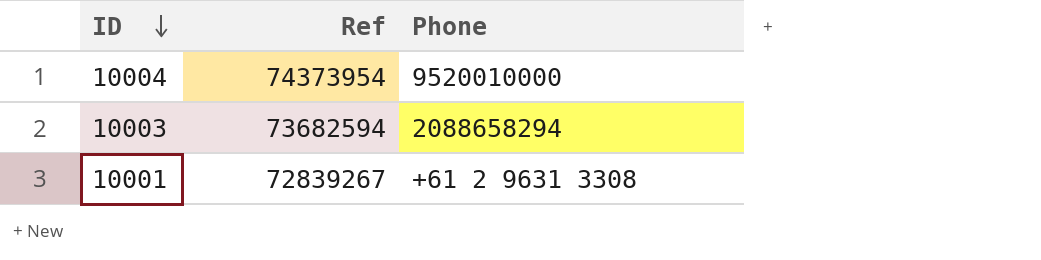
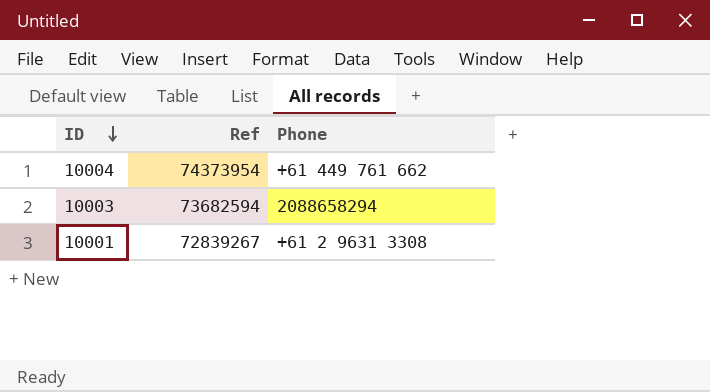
10004 | Phone: 9520010000 -> +61 449 761 662

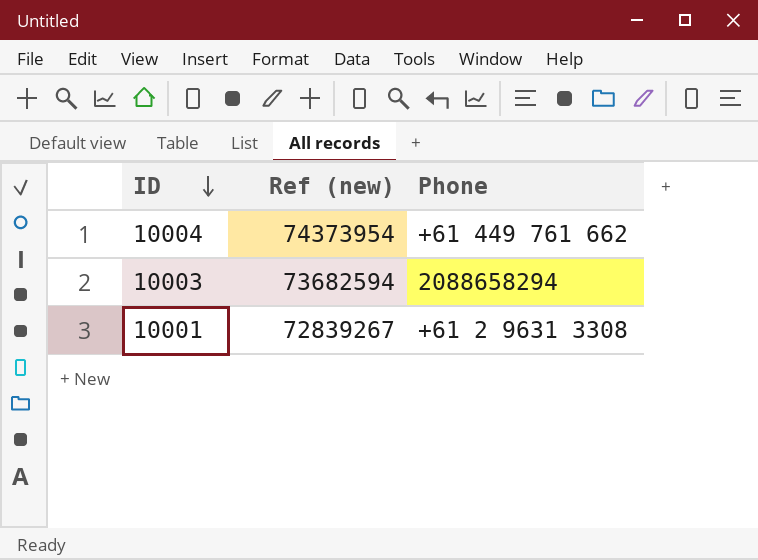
column name: Ref -> Ref (new)

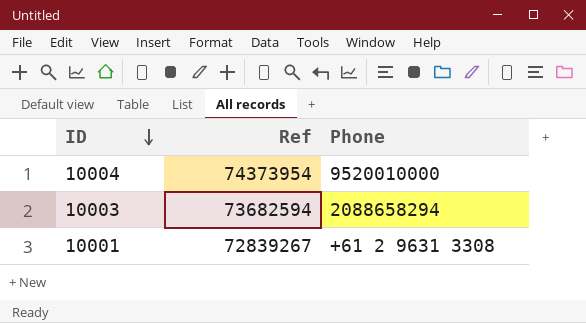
column name: Ref (new) -> Ref
10004 | Phone: +61 449 761 662 -> 9520010000

